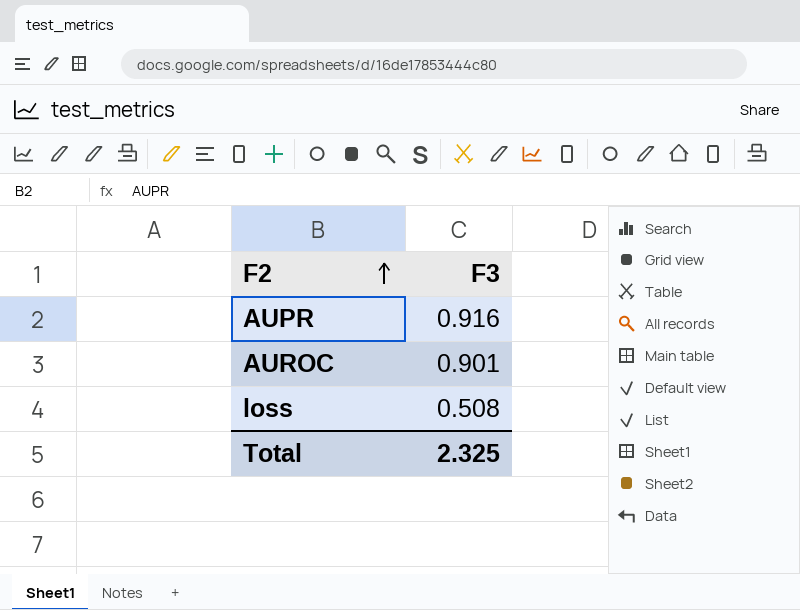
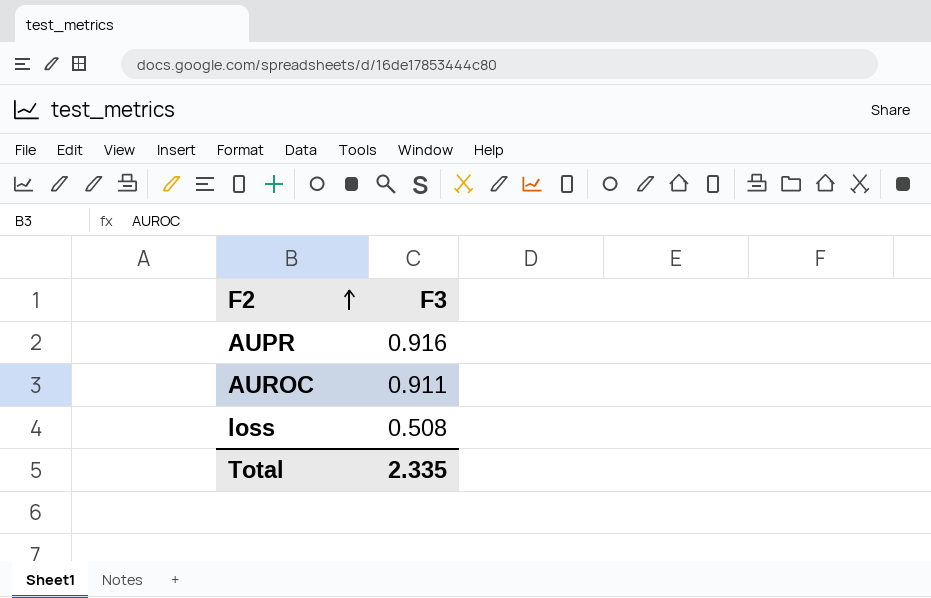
AUROC | F3: 0.901 -> 0.911
Total | F3: 2.325 -> 2.335

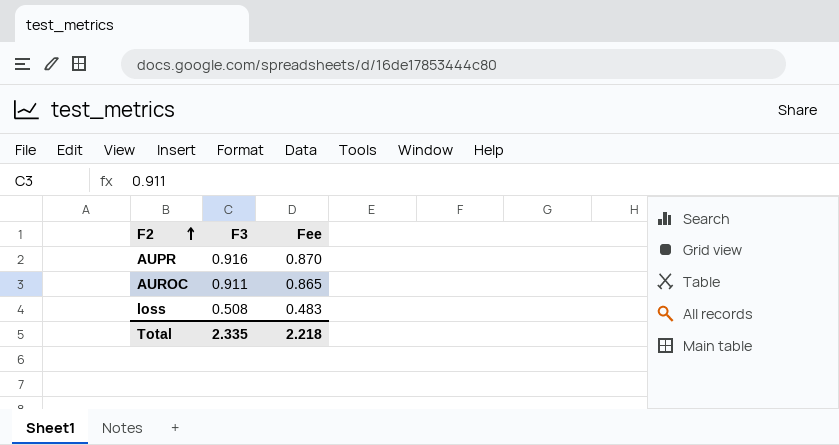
column Fee | formula: none -> [F3] * 0.95

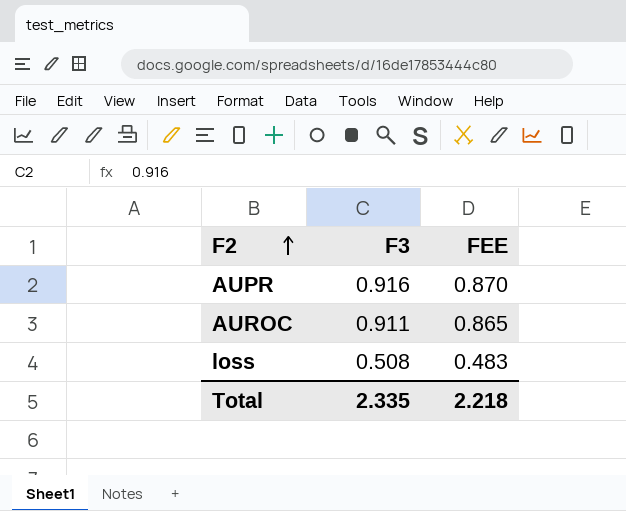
column name: Fee -> FEE

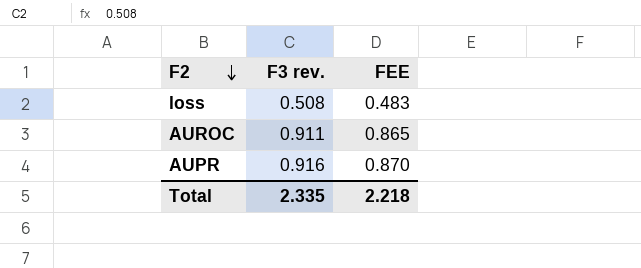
row order: F2 ascending -> F2 descending
column name: F3 -> F3 rev.

